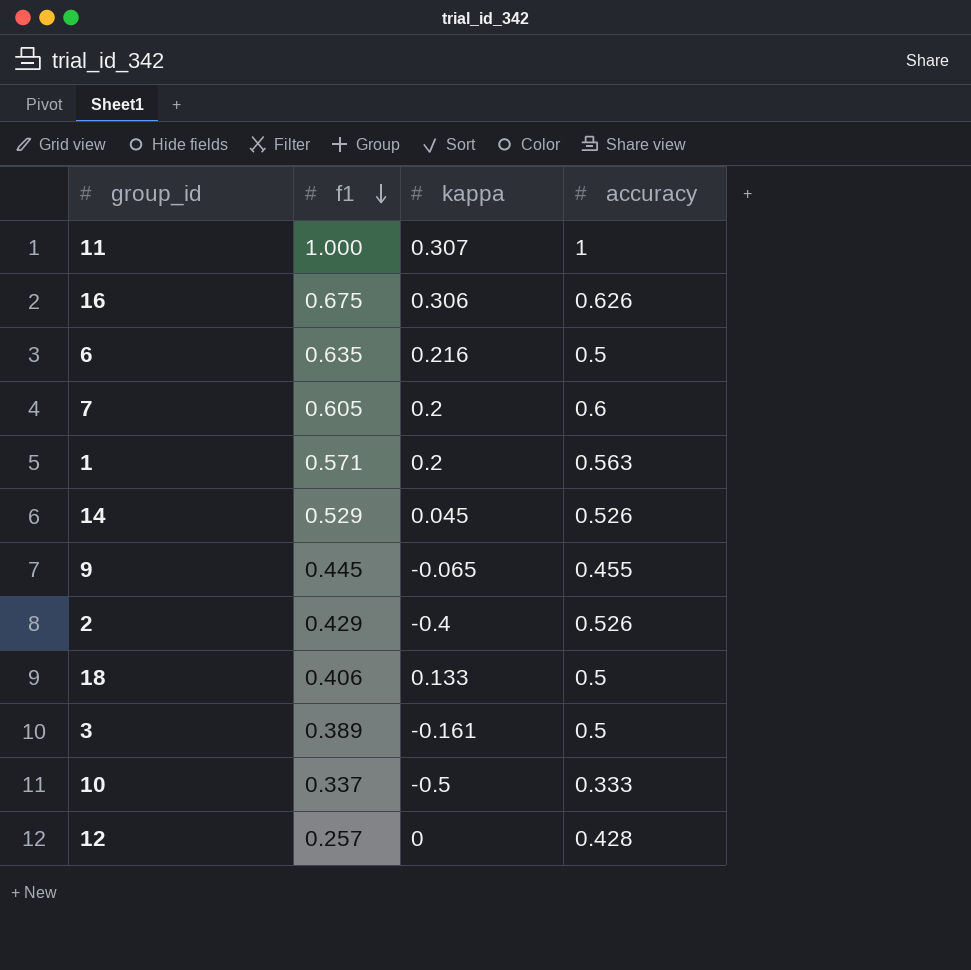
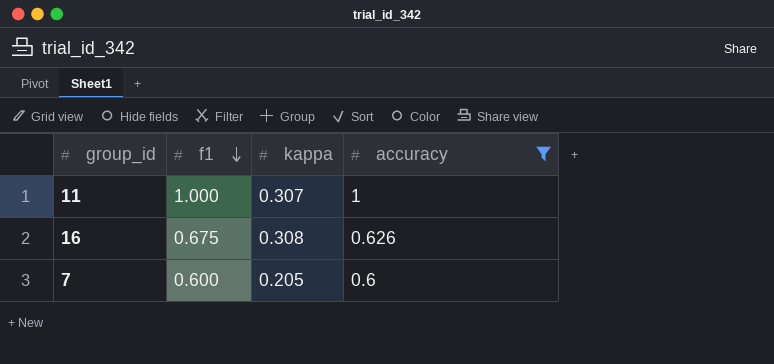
filter: none -> accuracy >= 0.6
16 | kappa: 0.306 -> 0.308
7 | f1: 0.605 -> 0.600
7 | kappa: 0.2 -> 0.205

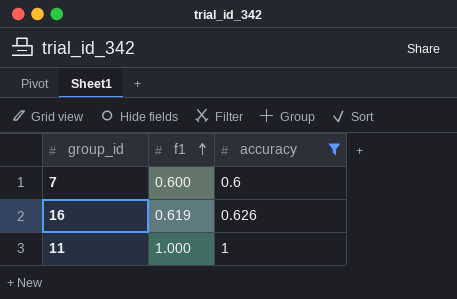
row order: f1 descending -> f1 ascending
column kappa | position: 3 -> none
16 | f1: 0.675 -> 0.619

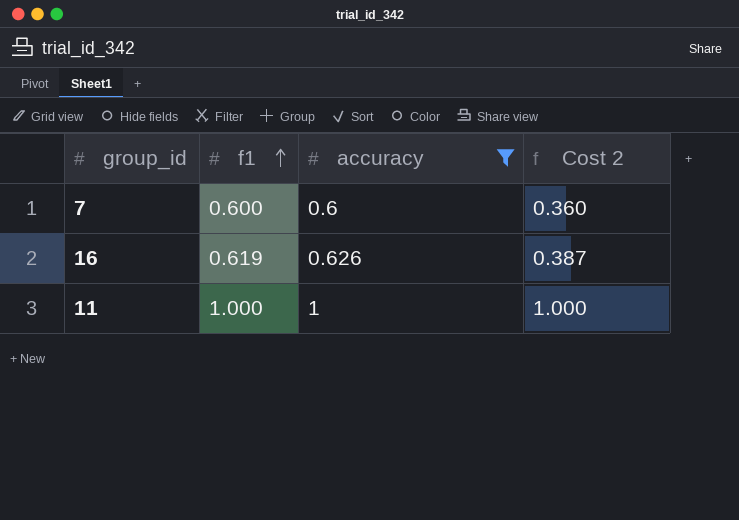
column Cost 2 | formula: none -> [f1] * [accuracy]

